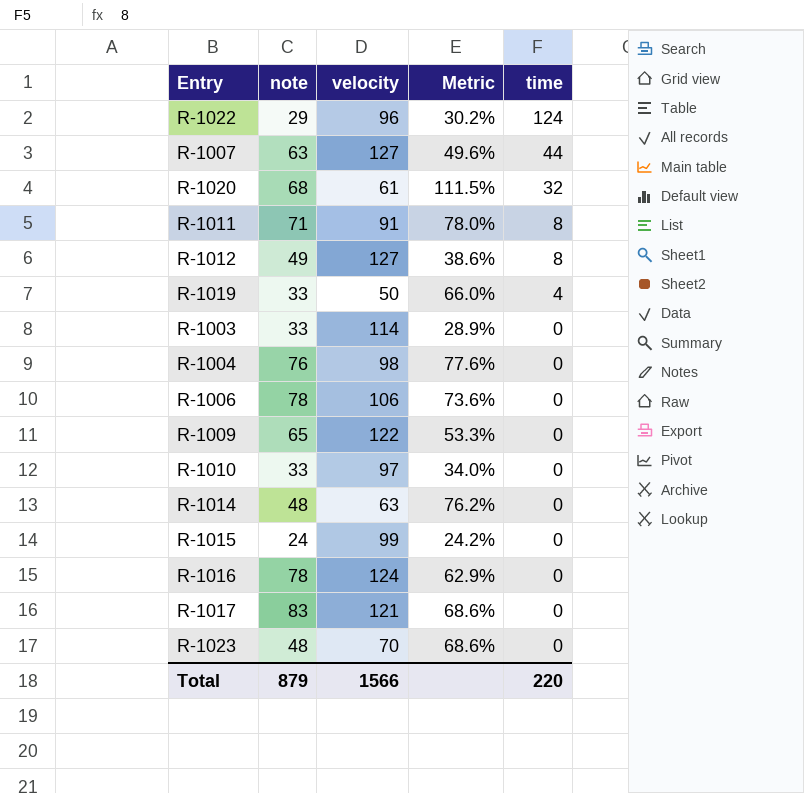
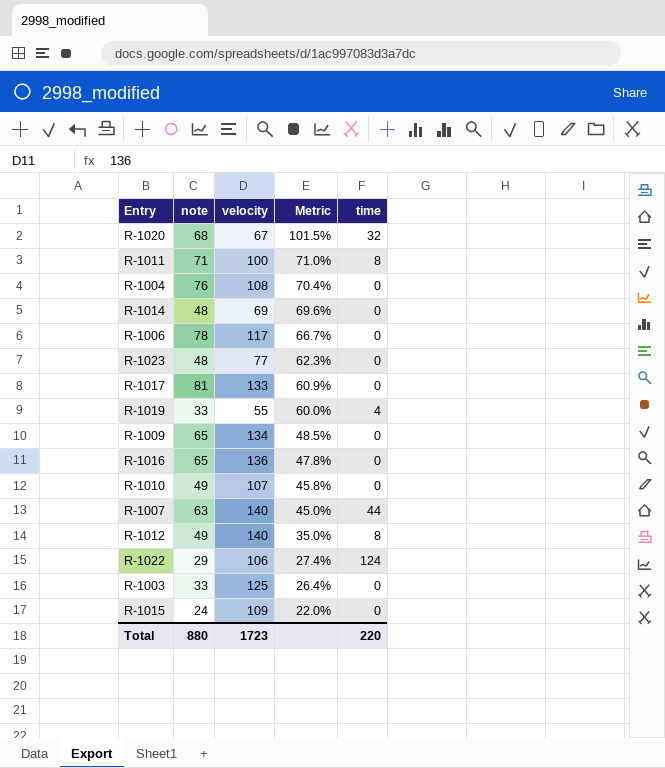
row order: time descending -> Metric descending
R-1020 | velocity: 61 -> 67
R-1020 | Metric: 111.5% -> 101.5%
R-1011 | velocity: 91 -> 100
R-1011 | Metric: 78.0% -> 71.0%
R-1004 | velocity: 98 -> 108
R-1004 | Metric: 77.6% -> 70.4%
R-1014 | velocity: 63 -> 69
R-1014 | Metric: 76.2% -> 69.6%
R-1006 | velocity: 106 -> 117
R-1006 | Metric: 73.6% -> 66.7%
R-1023 | velocity: 70 -> 77
R-1023 | Metric: 68.6% -> 62.3%
R-1017 | note: 83 -> 81
R-1017 | velocity: 121 -> 133
R-1017 | Metric: 68.6% -> 60.9%
R-1019 | velocity: 50 -> 55
R-1019 | Metric: 66.0% -> 60.0%
R-1009 | velocity: 122 -> 134
R-1009 | Metric: 53.3% -> 48.5%
R-1016 | note: 78 -> 65
R-1016 | velocity: 124 -> 136
R-1016 | Metric: 62.9% -> 47.8%
R-1010 | note: 33 -> 49
R-1010 | velocity: 97 -> 107
R-1010 | Metric: 34.0% -> 45.8%
R-1007 | velocity: 127 -> 140
R-1007 | Metric: 49.6% -> 45.0%
R-1012 | velocity: 127 -> 140
R-1012 | Metric: 38.6% -> 35.0%
R-1022 | velocity: 96 -> 106
R-1022 | Metric: 30.2% -> 27.4%
R-1003 | velocity: 114 -> 125
R-1003 | Metric: 28.9% -> 26.4%
R-1015 | velocity: 99 -> 109
R-1015 | Metric: 24.2% -> 22.0%
Total | note: 879 -> 880
Total | velocity: 1566 -> 1723

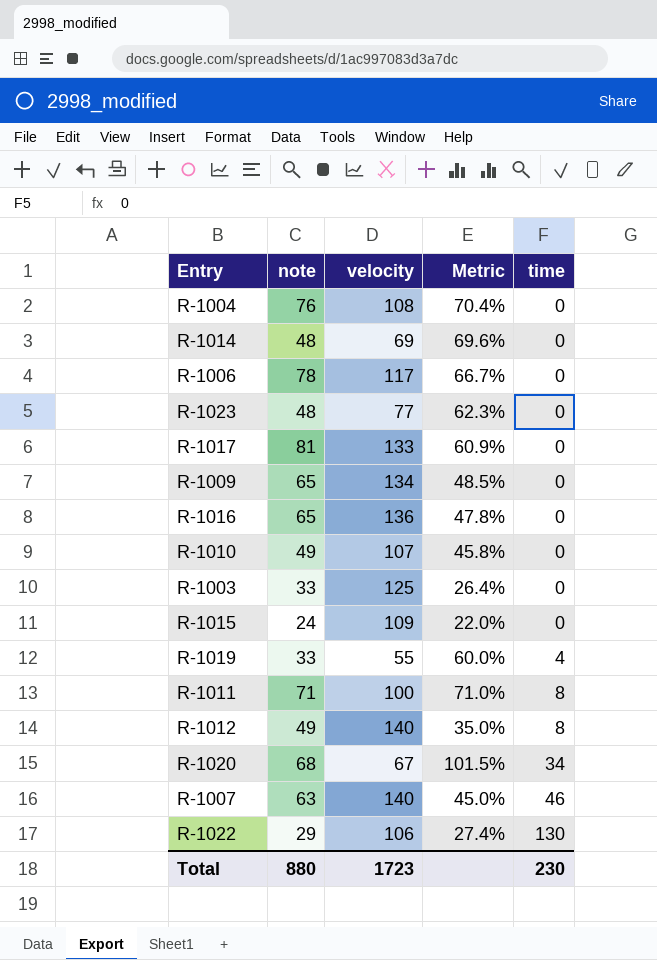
row order: Metric descending -> time ascending
R-1020 | time: 32 -> 34
R-1007 | time: 44 -> 46
R-1022 | time: 124 -> 130
Total | time: 220 -> 230

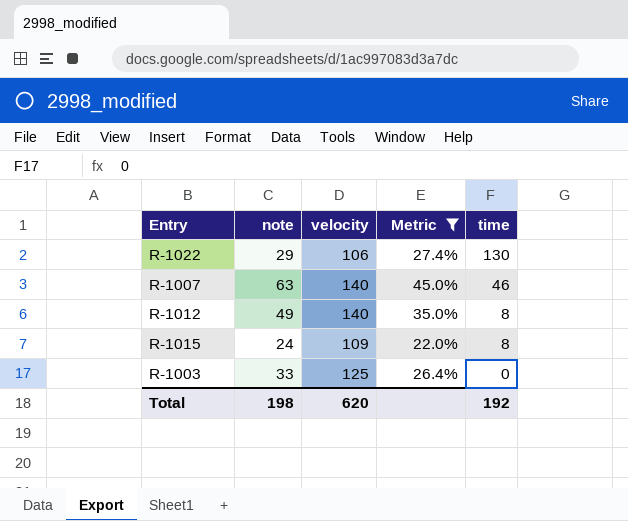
filter: none -> Metric <= 45.0%
row order: time ascending -> time descending
R-1015 | time: 0 -> 8
Total | note: 880 -> 198
Total | velocity: 1723 -> 620
Total | time: 230 -> 192

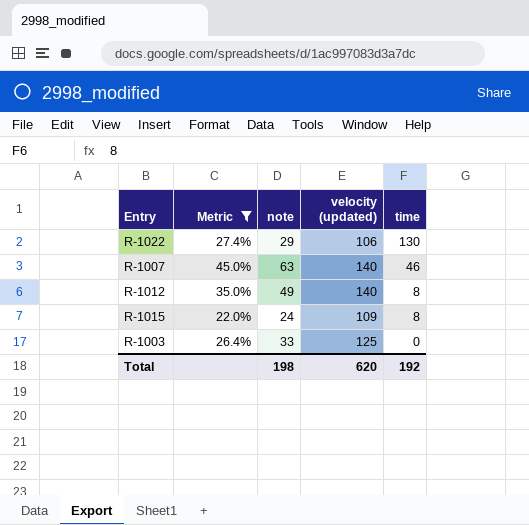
column Metric | position: 4 -> 2
column name: velocity -> velocity (updated)

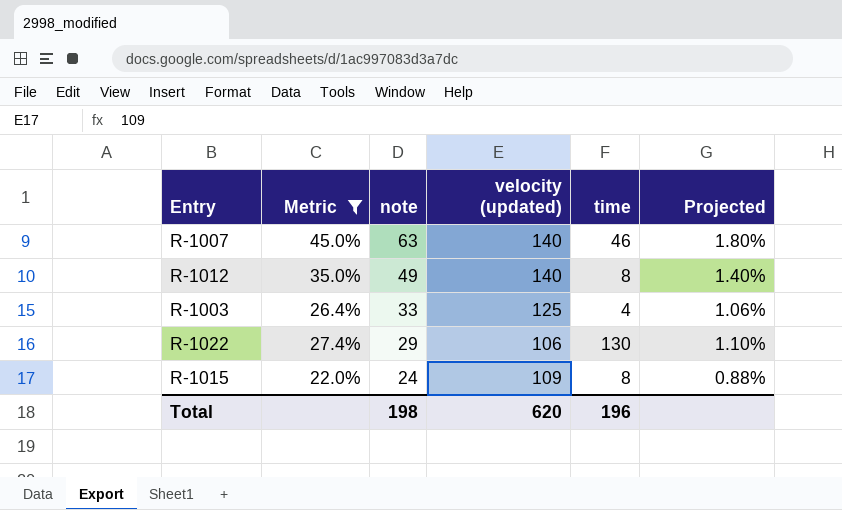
row order: time descending -> note descending
column Projected | formula: none -> [Metric] * 0.04
R-1003 | time: 0 -> 4
Total | time: 192 -> 196

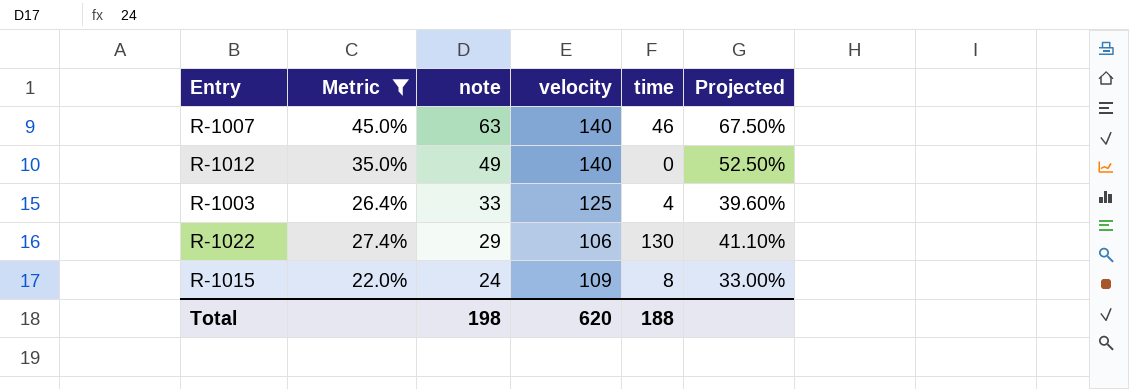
column name: velocity (updated) -> velocity
column Projected | formula: [Metric] * 0.04 -> [Metric] * 1.5
R-1012 | time: 8 -> 0
Total | time: 196 -> 188

